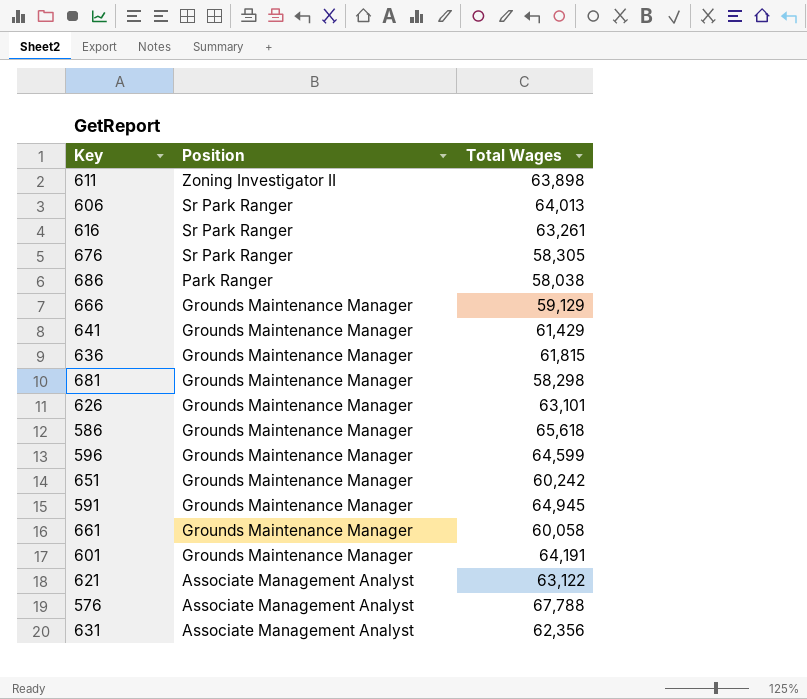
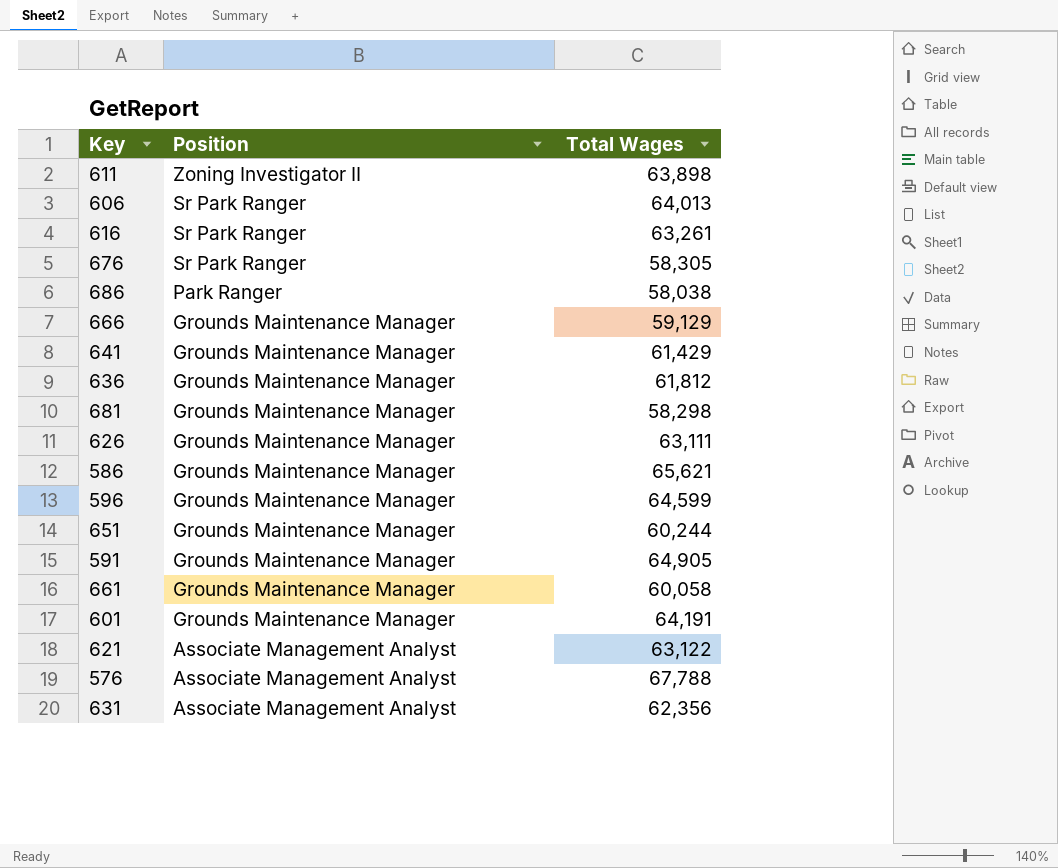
636 | Total Wages: 61,815 -> 61,812
626 | Total Wages: 63,101 -> 63,111
586 | Total Wages: 65,618 -> 65,621
651 | Total Wages: 60,242 -> 60,244
591 | Total Wages: 64,945 -> 64,905

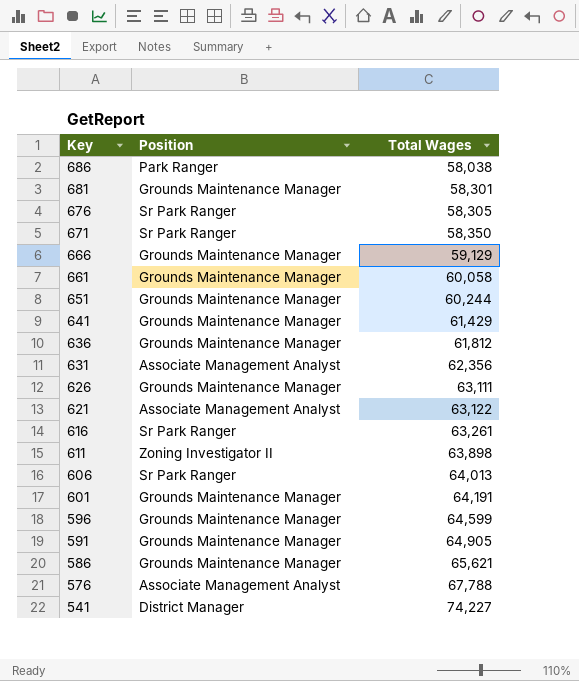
row order: Position descending -> Key descending
681 | Total Wages: 58,298 -> 58,301
row 671: none -> Sr Park Ranger | 58,350
row 541: none -> District Manager | 74,227

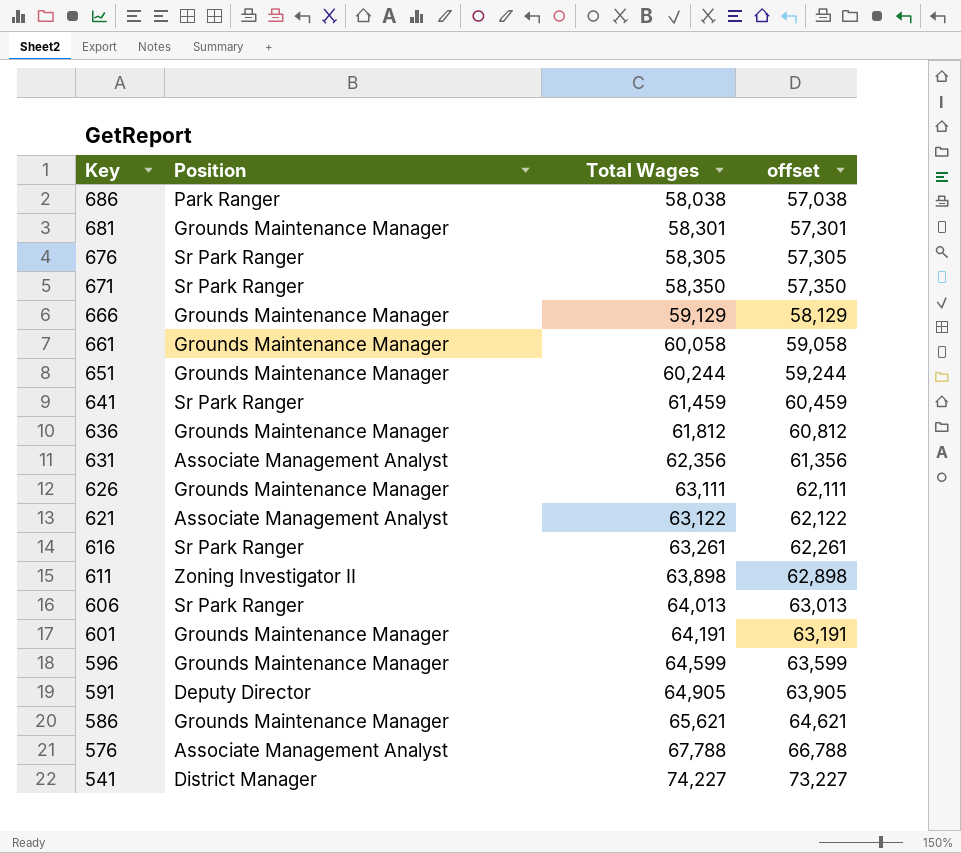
column offset | formula: none -> [Total Wages] - 1000
641 | Position: Grounds Maintenance Manager -> Sr Park Ranger
641 | Total Wages: 61,429 -> 61,459
591 | Position: Grounds Maintenance Manager -> Deputy Director

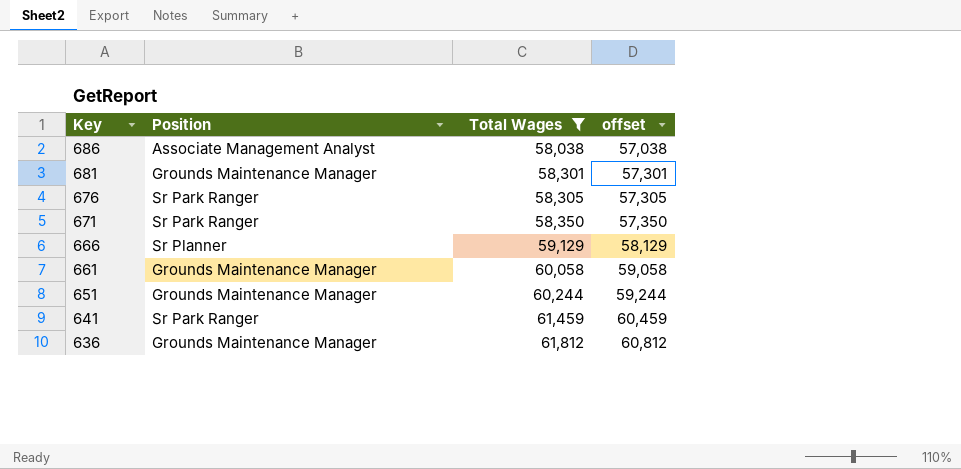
filter: none -> Total Wages <= 61,812
686 | Position: Park Ranger -> Associate Management Analyst
666 | Position: Grounds Maintenance Manager -> Sr Planner

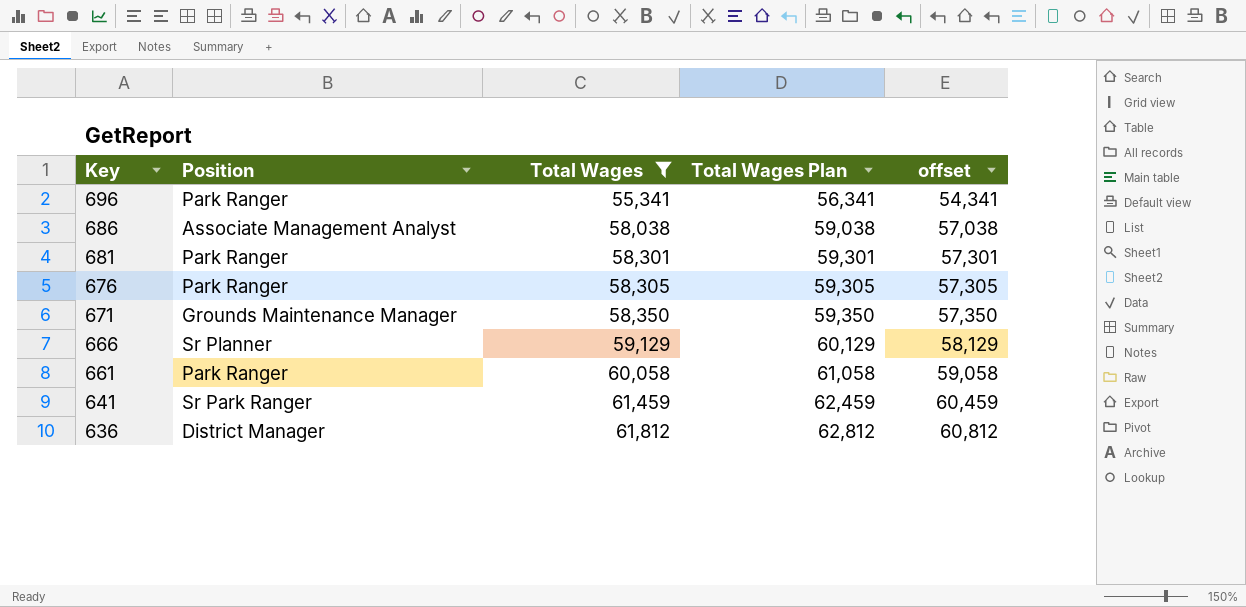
column Total Wages Plan | formula: none -> [Total Wages] + 1000
row 651: Grounds Maintenance Manager | 60,244 | 59,244 -> none
row 696: none -> Park Ranger | 55,341 | 56,341 | 54,341
681 | Position: Grounds Maintenance Manager -> Park Ranger
676 | Position: Sr Park Ranger -> Park Ranger
671 | Position: Sr Park Ranger -> Grounds Maintenance Manager
661 | Position: Grounds Maintenance Manager -> Park Ranger
636 | Position: Grounds Maintenance Manager -> District Manager

